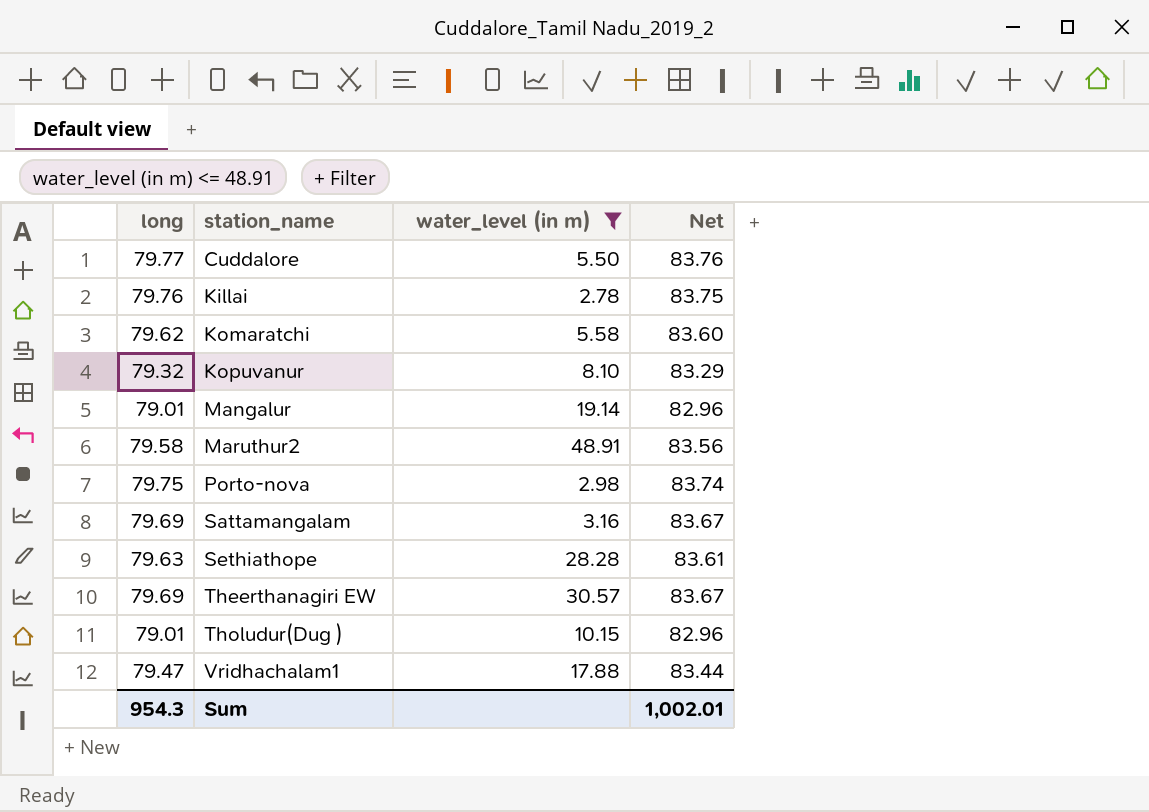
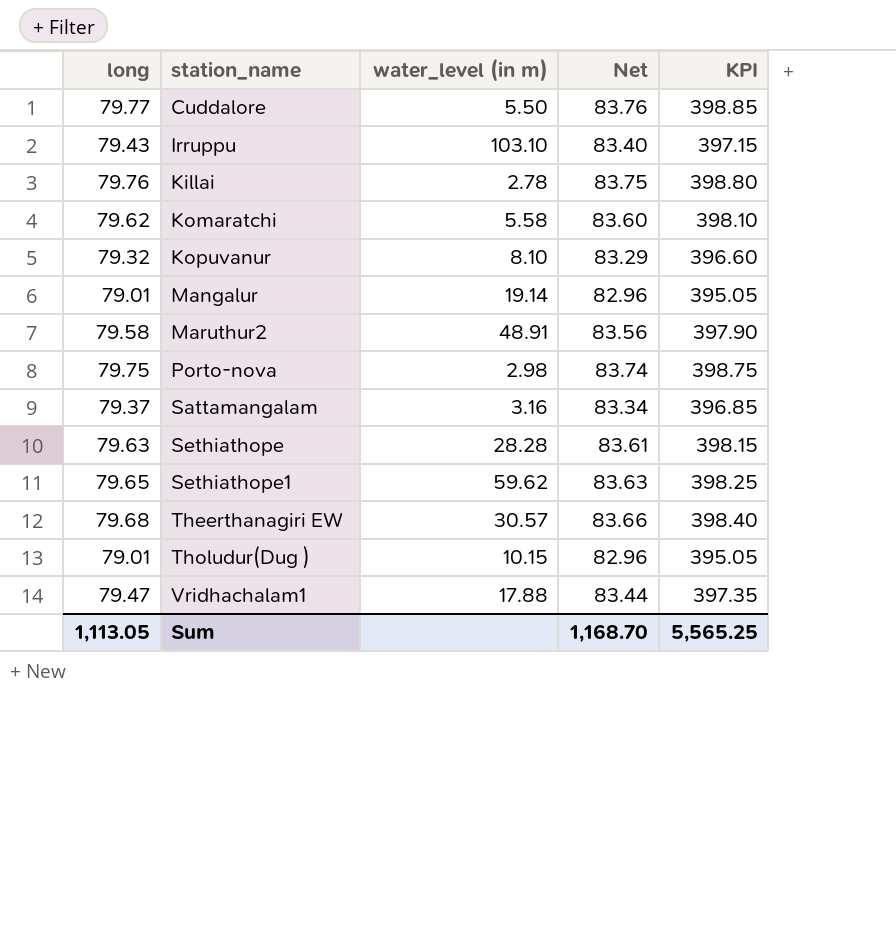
filter: water_level (in m) <= 48.91 -> none
column KPI | formula: none -> [long] * 5
Sattamangalam | long: 79.69 -> 79.37
Sattamangalam | Net: 83.67 -> 83.34
Theerthanagiri EW | long: 79.69 -> 79.68
Theerthanagiri EW | Net: 83.67 -> 83.66
Sum | long: 954.3 -> 1,113.05
Sum | Net: 1,002.01 -> 1,168.70

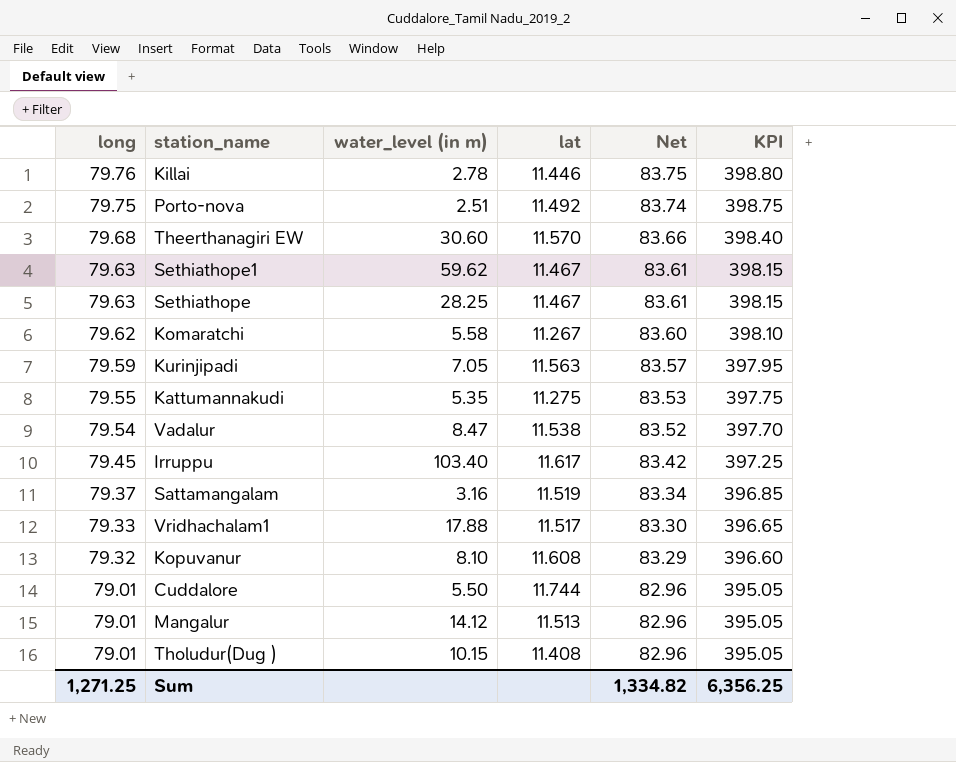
row order: station_name ascending -> long descending
column lat | position: none -> 4
row Maruthur2: 79.58 | 48.91 | 83.56 | 397.90 -> none
Porto-nova | water_level (in m): 2.98 -> 2.51
Theerthanagiri EW | water_level (in m): 30.57 -> 30.60
Sethiathope1 | long: 79.65 -> 79.63
Sethiathope1 | Net: 83.63 -> 83.61
Sethiathope1 | KPI: 398.25 -> 398.15
Sethiathope | water_level (in m): 28.28 -> 28.25
row Kurinjipadi: none -> 79.59 | 7.05 | 11.563 | 83.57 | 397.95
row Kattumannakudi: none -> 79.55 | 5.35 | 11.275 | 83.53 | 397.75
row Vadalur: none -> 79.54 | 8.47 | 11.538 | 83.52 | 397.70
Irruppu | long: 79.43 -> 79.45
Irruppu | water_level (in m): 103.10 -> 103.40
Irruppu | Net: 83.40 -> 83.42
Irruppu | KPI: 397.15 -> 397.25
Vridhachalam1 | long: 79.47 -> 79.33
Vridhachalam1 | Net: 83.44 -> 83.30
Vridhachalam1 | KPI: 397.35 -> 396.65
Cuddalore | long: 79.77 -> 79.01
Cuddalore | Net: 83.76 -> 82.96
Cuddalore | KPI: 398.85 -> 395.05
Mangalur | water_level (in m): 19.14 -> 14.12
Sum | long: 1,113.05 -> 1,271.25
Sum | Net: 1,168.70 -> 1,334.82
Sum | KPI: 5,565.25 -> 6,356.25

